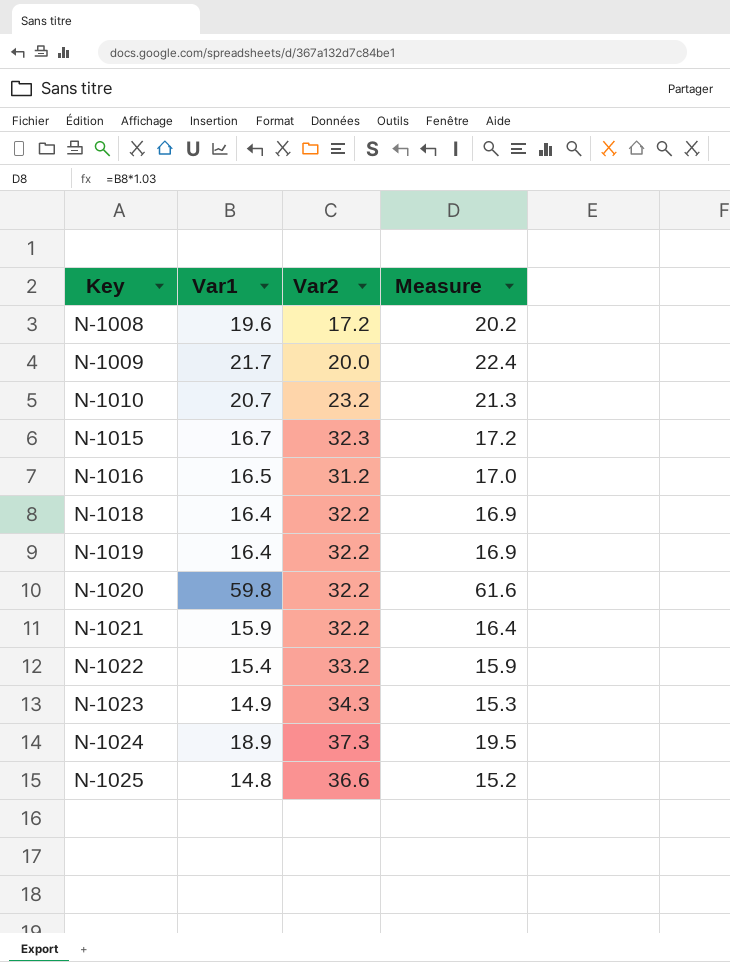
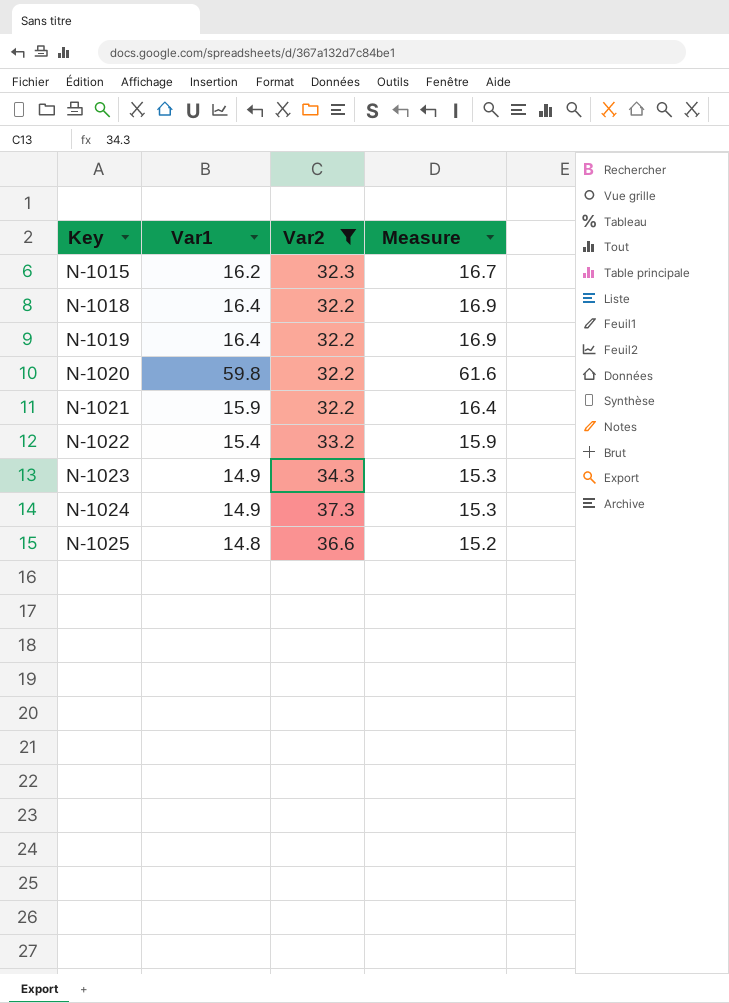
filter: none -> Var2 >= 32.2
N-1015 | Var1: 16.7 -> 16.2
N-1015 | Measure: 17.2 -> 16.7
N-1024 | Var1: 18.9 -> 14.9
N-1024 | Measure: 19.5 -> 15.3

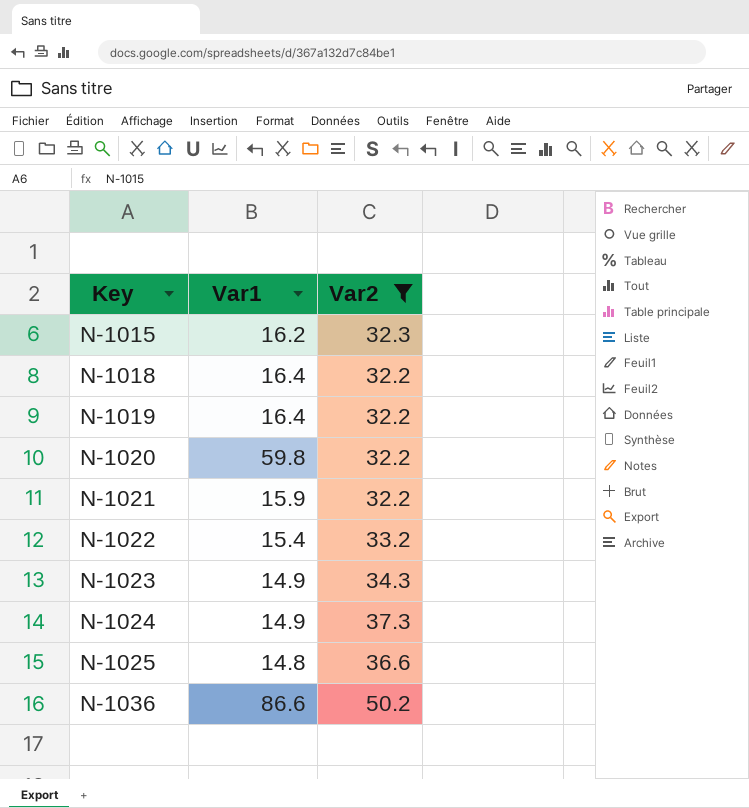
column Measure | formula: [Var1] * 1.03 -> none
row N-1036: none -> 86.6 | 50.2

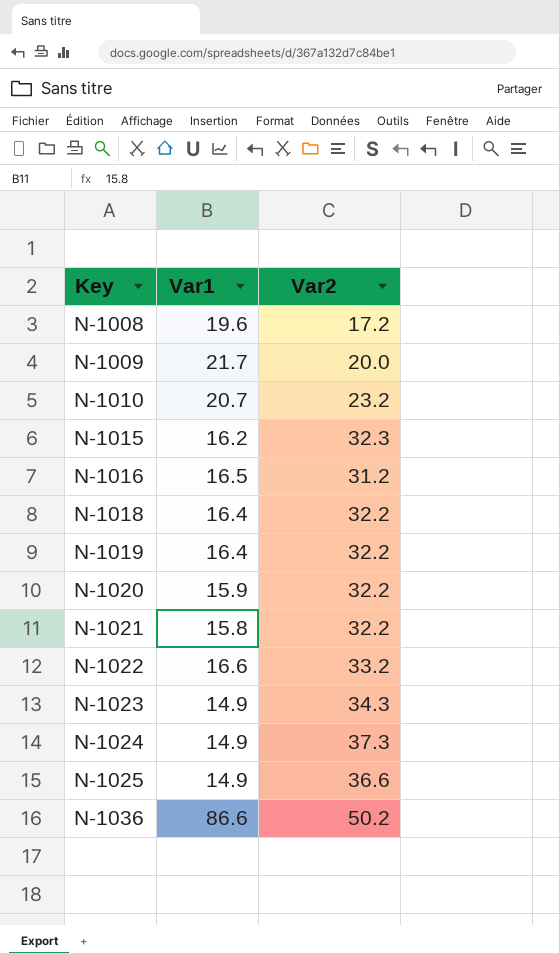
filter: Var2 >= 32.2 -> none
N-1020 | Var1: 59.8 -> 15.9
N-1021 | Var1: 15.9 -> 15.8
N-1022 | Var1: 15.4 -> 16.6
N-1025 | Var1: 14.8 -> 14.9

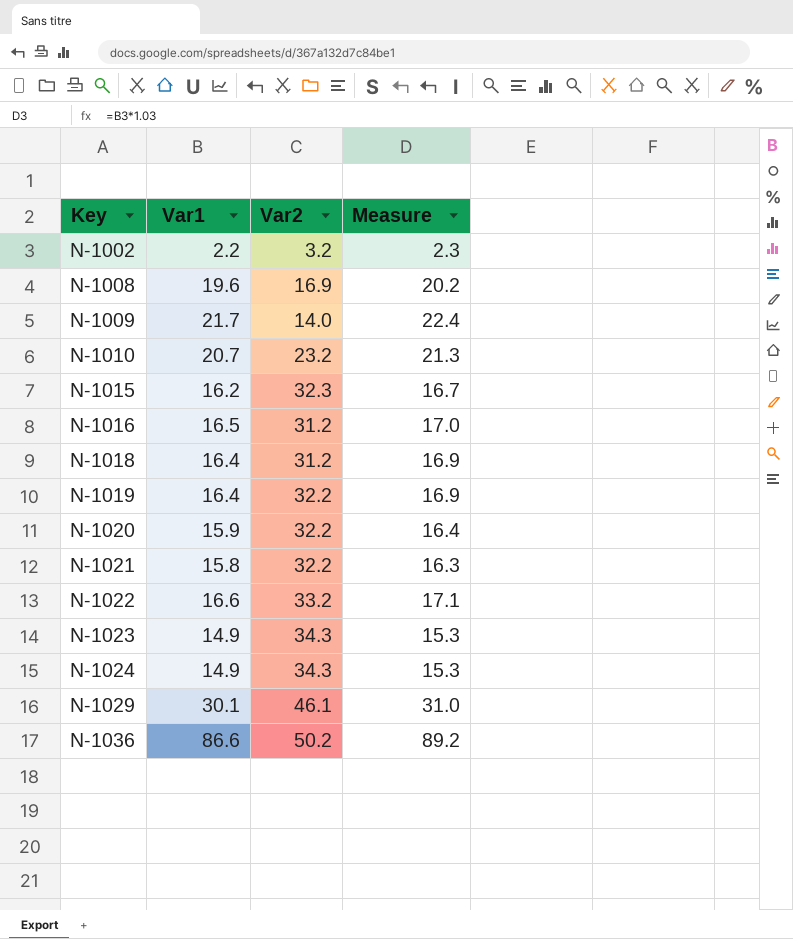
column Measure | formula: none -> [Var1] * 1.03
row N-1025: 14.9 | 36.6 -> none
row N-1002: none -> 2.2 | 3.2 | 2.3
N-1008 | Var2: 17.2 -> 16.9
N-1009 | Var2: 20.0 -> 14.0
N-1018 | Var2: 32.2 -> 31.2
N-1024 | Var2: 37.3 -> 34.3
row N-1029: none -> 30.1 | 46.1 | 31.0

